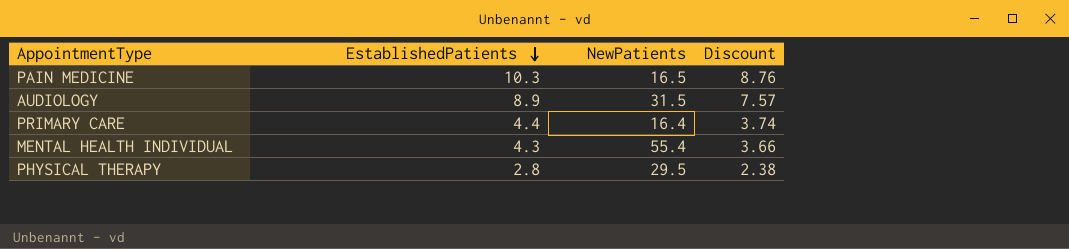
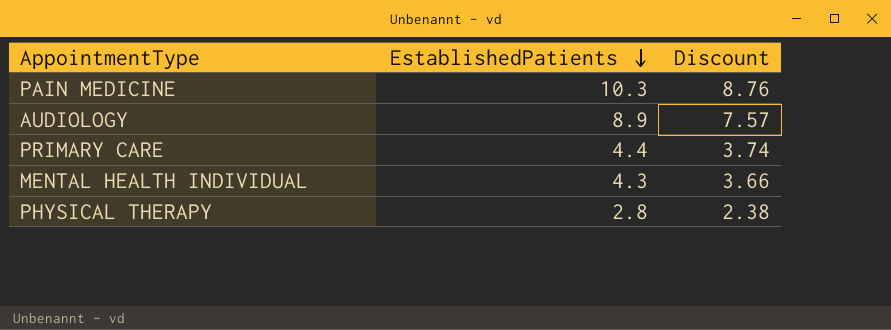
column NewPatients | position: 3 -> none

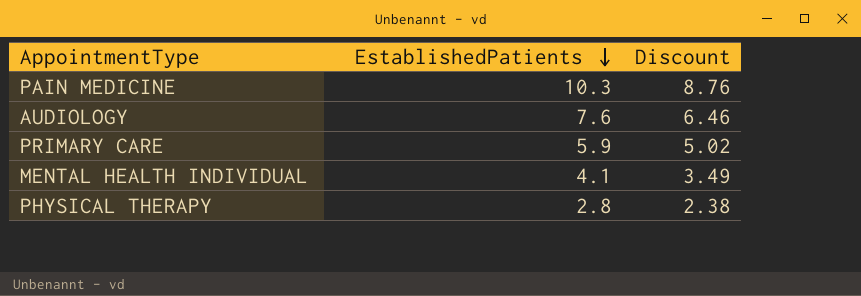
AUDIOLOGY | EstablishedPatients: 8.9 -> 7.6
AUDIOLOGY | Discount: 7.57 -> 6.46
PRIMARY CARE | EstablishedPatients: 4.4 -> 5.9
PRIMARY CARE | Discount: 3.74 -> 5.02
MENTAL HEALTH INDIVIDUAL | EstablishedPatients: 4.3 -> 4.1
MENTAL HEALTH INDIVIDUAL | Discount: 3.66 -> 3.49

